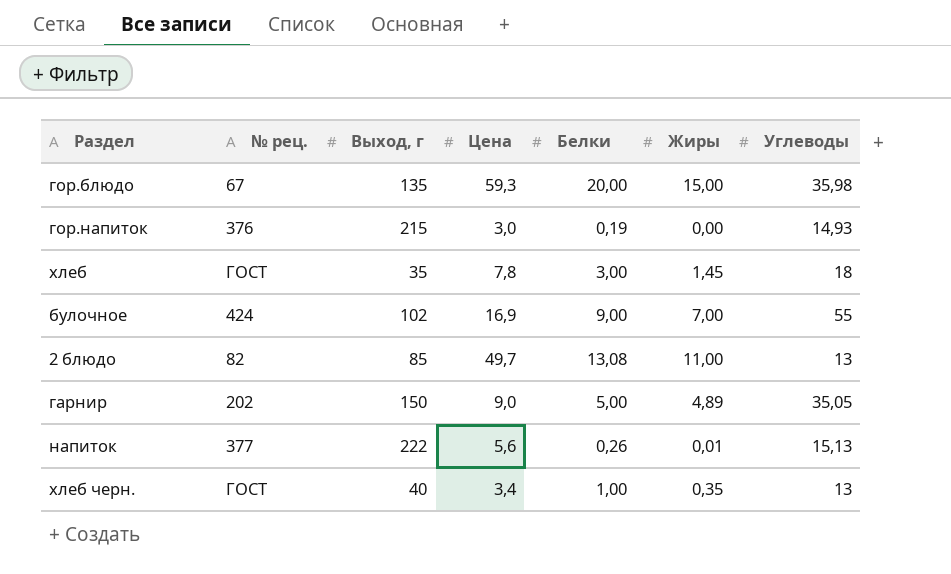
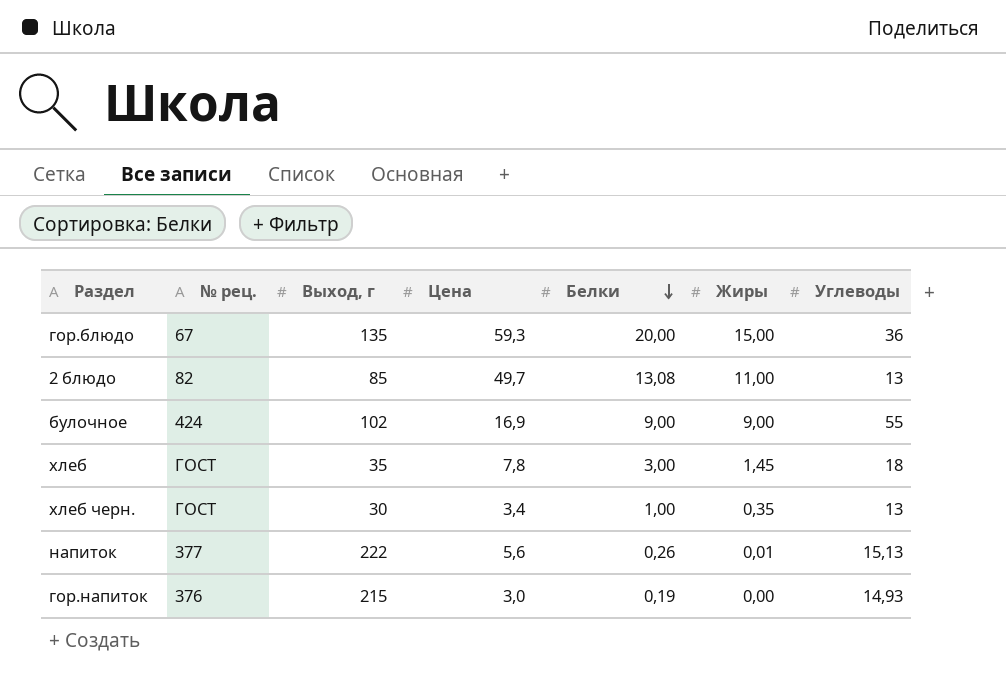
row order: none -> Белки descending
row гарнир: 202 | 150 | 9,0 | 5,00 | 4,89 | 35,05 -> none
гор.блюдо | Углеводы: 35,98 -> 36
булочное | Жиры: 7,00 -> 9,00
хлеб черн. | Выход, г: 40 -> 30

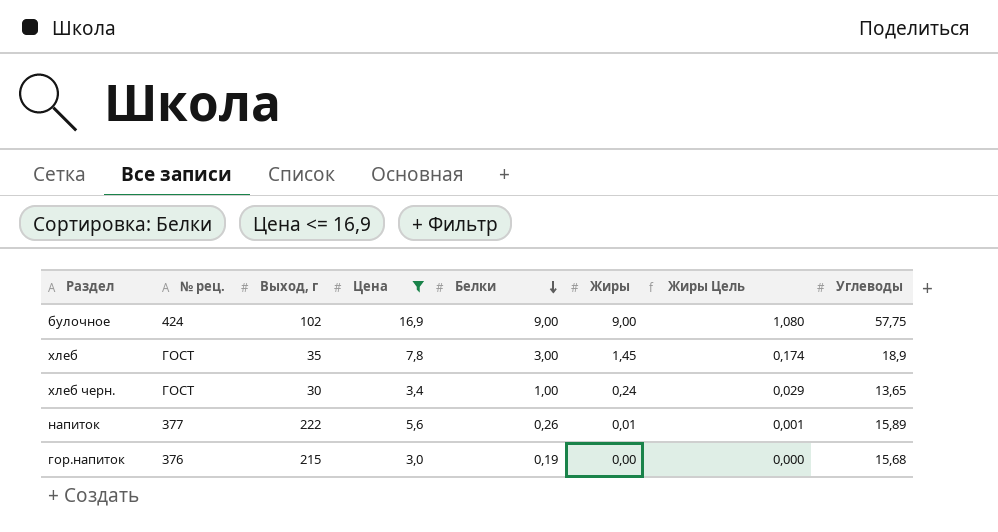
filter: none -> Цена <= 16,9
column Жиры Цель | formula: none -> [Жиры] * 0,12
булочное | Углеводы: 55 -> 57,75
хлеб | Углеводы: 18 -> 18,9
хлеб черн. | Жиры: 0,35 -> 0,24
хлеб черн. | Углеводы: 13 -> 13,65
напиток | Углеводы: 15,13 -> 15,89
гор.напиток | Углеводы: 14,93 -> 15,68

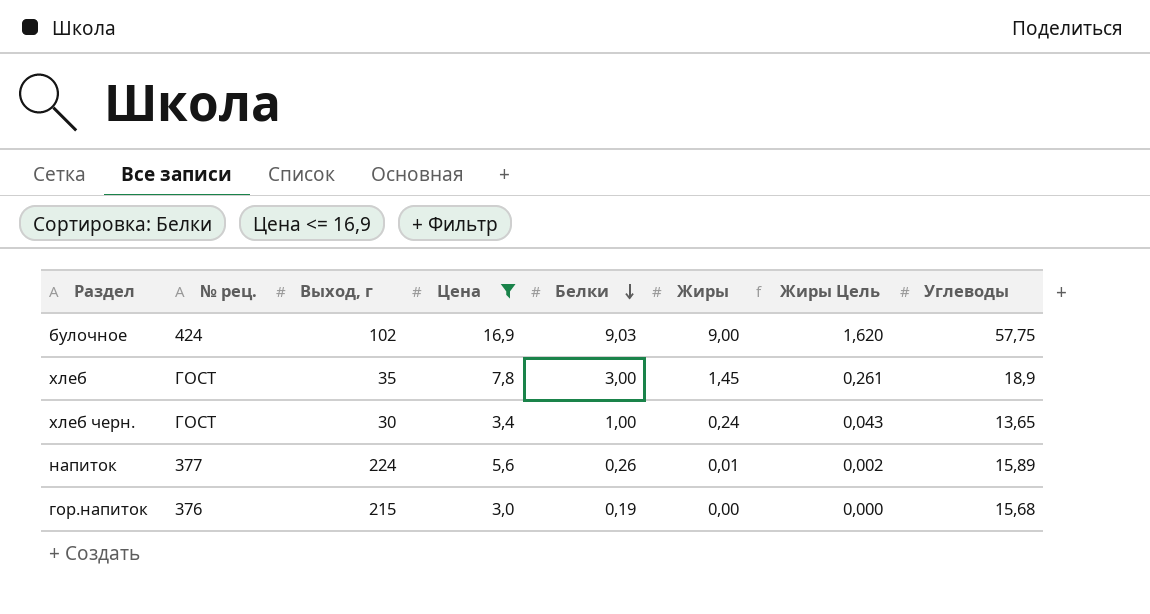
column Жиры Цель | formula: [Жиры] * 0,12 -> [Жиры] * 0,18
булочное | Белки: 9,00 -> 9,03
напиток | Выход, г: 222 -> 224

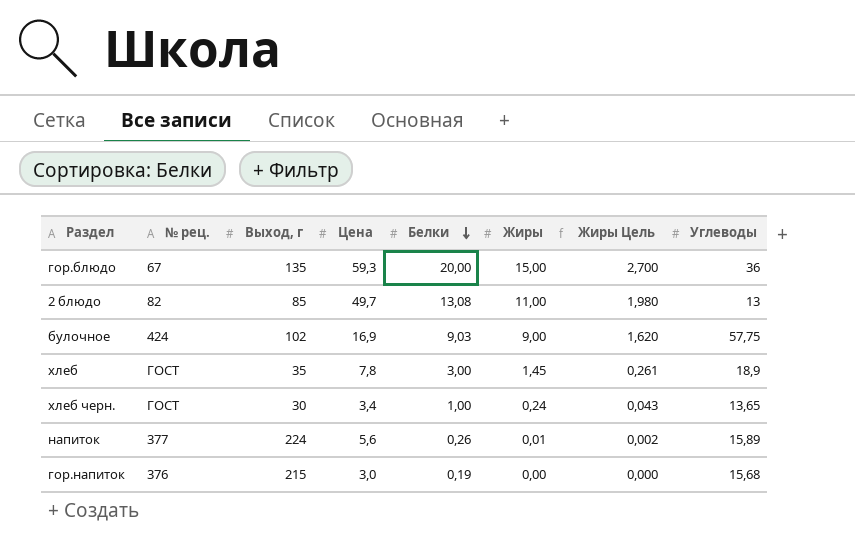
filter: Цена <= 16,9 -> none

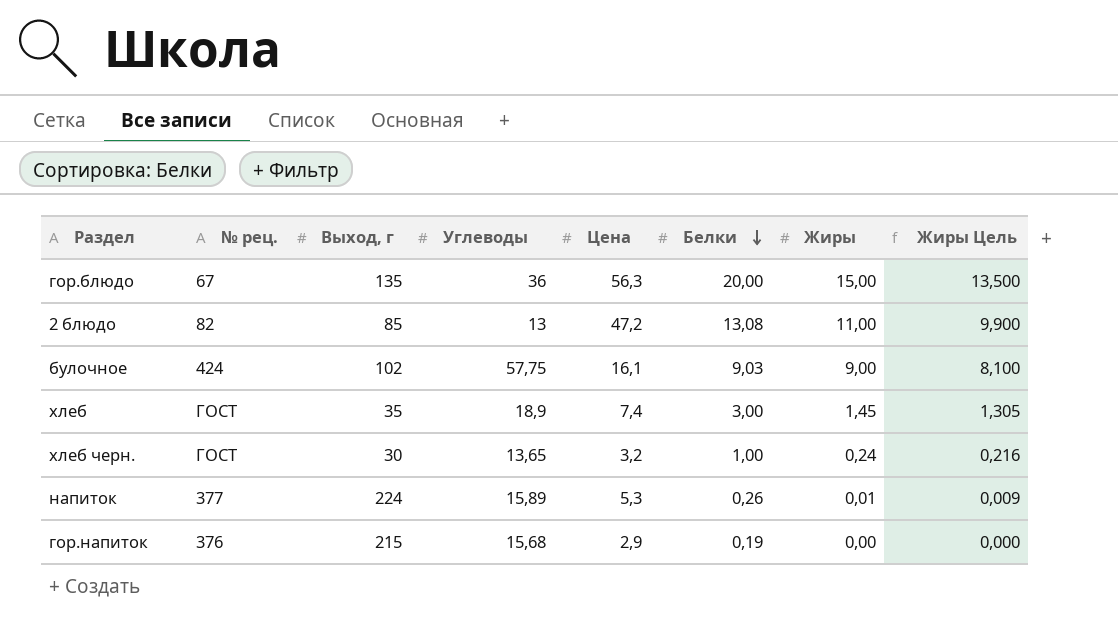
column Углеводы | position: 8 -> 4
column Жиры Цель | formula: [Жиры] * 0,18 -> [Жиры] * 0,9
гор.блюдо | Цена: 59,3 -> 56,3
2 блюдо | Цена: 49,7 -> 47,2
булочное | Цена: 16,9 -> 16,1
хлеб | Цена: 7,8 -> 7,4
хлеб черн. | Цена: 3,4 -> 3,2
напиток | Цена: 5,6 -> 5,3
гор.напиток | Цена: 3,0 -> 2,9

